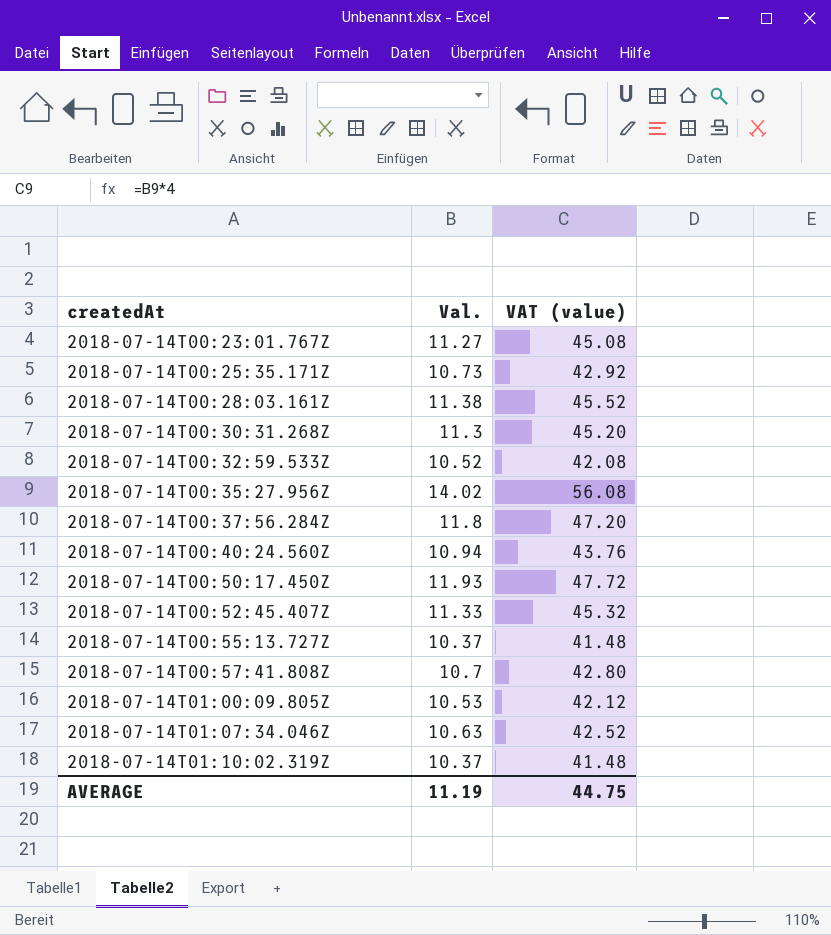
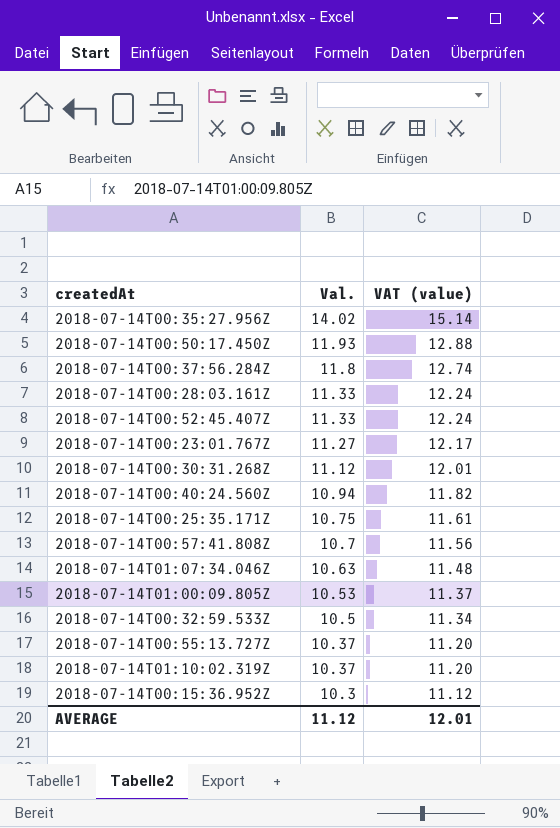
row order: createdAt ascending -> Val. descending
column VAT (value) | formula: [Val.] * 4 -> [Val.] * 1.08
2018-07-14T00:28:03.161Z | Val.: 11.38 -> 11.33
2018-07-14T00:30:31.268Z | Val.: 11.3 -> 11.12
2018-07-14T00:25:35.171Z | Val.: 10.73 -> 10.75
2018-07-14T00:32:59.533Z | Val.: 10.52 -> 10.5
row 2018-07-14T00:15:36.952Z: none -> 10.3 | 11.12
AVERAGE | Val.: 11.19 -> 11.12
AVERAGE | VAT (value): 44.75 -> 12.01

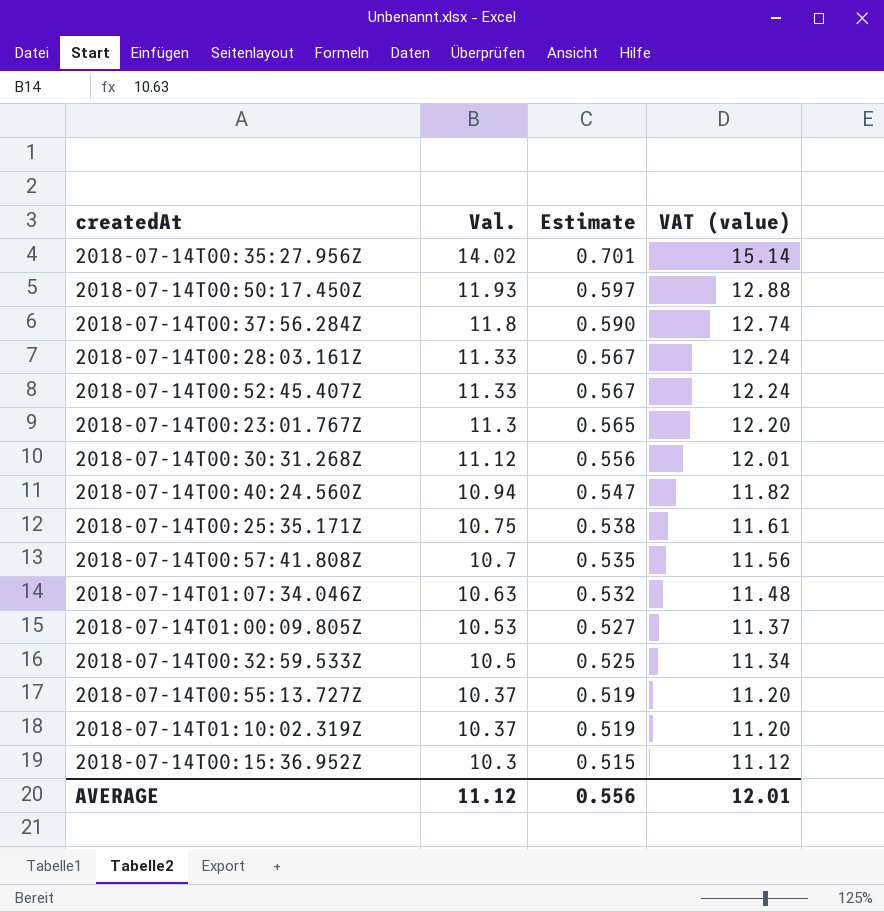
column Estimate | formula: none -> [Val.] * 0.05
2018-07-14T00:23:01.767Z | Val.: 11.27 -> 11.3
2018-07-14T00:23:01.767Z | VAT (value): 12.17 -> 12.20

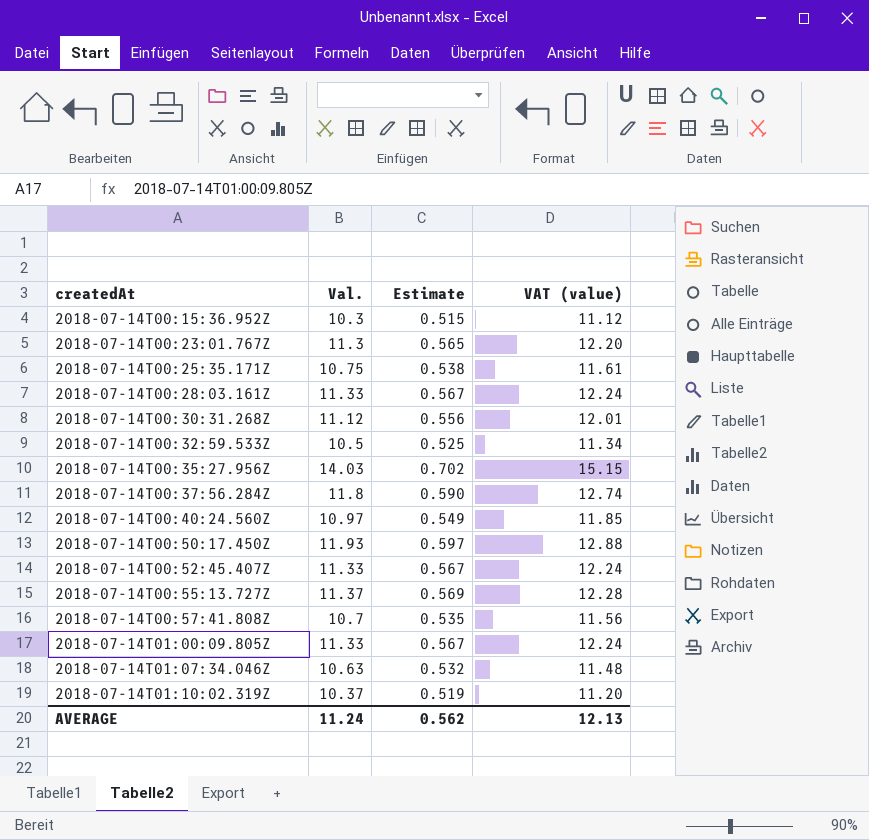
row order: Val. descending -> createdAt ascending
2018-07-14T00:35:27.956Z | Val.: 14.02 -> 14.03
2018-07-14T00:35:27.956Z | Estimate: 0.701 -> 0.702
2018-07-14T00:35:27.956Z | VAT (value): 15.14 -> 15.15
2018-07-14T00:40:24.560Z | Val.: 10.94 -> 10.97
2018-07-14T00:40:24.560Z | Estimate: 0.547 -> 0.549
2018-07-14T00:40:24.560Z | VAT (value): 11.82 -> 11.85
2018-07-14T00:55:13.727Z | Val.: 10.37 -> 11.37
2018-07-14T00:55:13.727Z | Estimate: 0.519 -> 0.569
2018-07-14T00:55:13.727Z | VAT (value): 11.20 -> 12.28
2018-07-14T01:00:09.805Z | Val.: 10.53 -> 11.33
2018-07-14T01:00:09.805Z | Estimate: 0.527 -> 0.567
2018-07-14T01:00:09.805Z | VAT (value): 11.37 -> 12.24
AVERAGE | Val.: 11.12 -> 11.24
AVERAGE | Estimate: 0.556 -> 0.562
AVERAGE | VAT (value): 12.01 -> 12.13

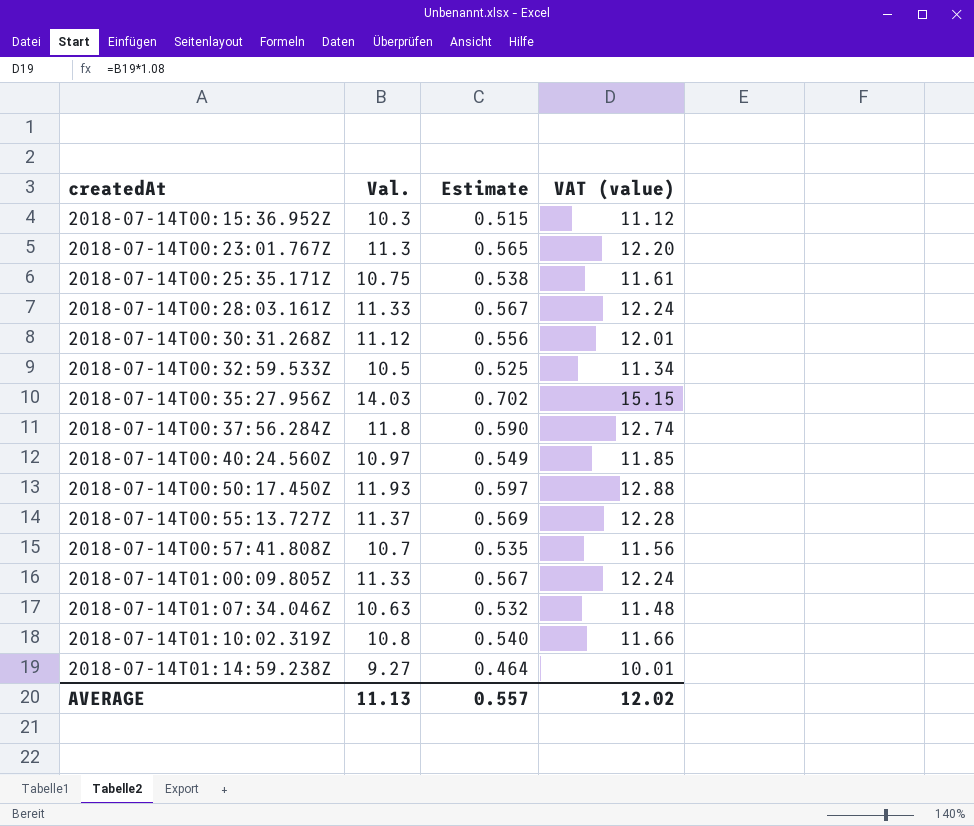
row 2018-07-14T00:52:45.407Z: 11.33 | 0.567 | 12.24 -> none
2018-07-14T01:10:02.319Z | Val.: 10.37 -> 10.8
2018-07-14T01:10:02.319Z | Estimate: 0.519 -> 0.540
2018-07-14T01:10:02.319Z | VAT (value): 11.20 -> 11.66
row 2018-07-14T01:14:59.238Z: none -> 9.27 | 0.464 | 10.01
AVERAGE | Val.: 11.24 -> 11.13
AVERAGE | Estimate: 0.562 -> 0.557
AVERAGE | VAT (value): 12.13 -> 12.02

